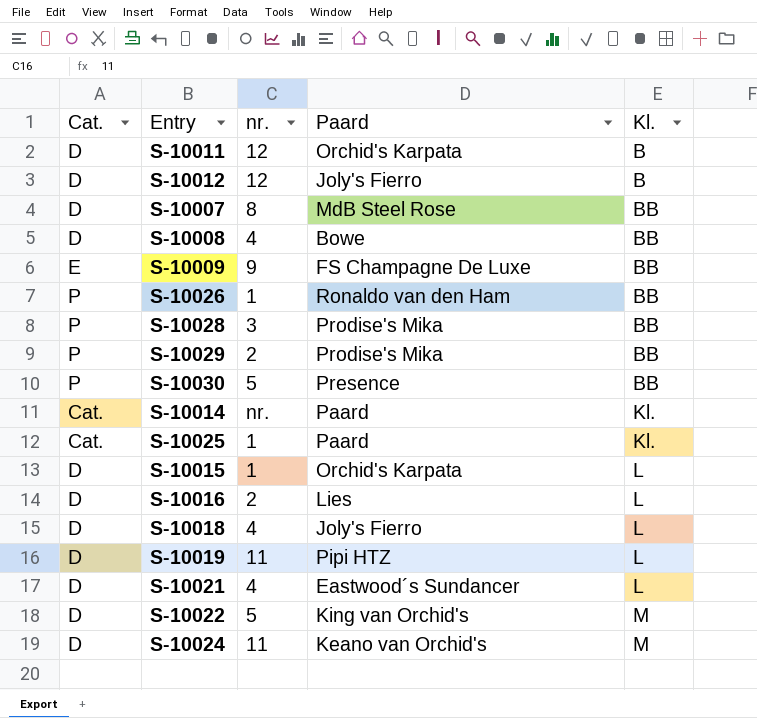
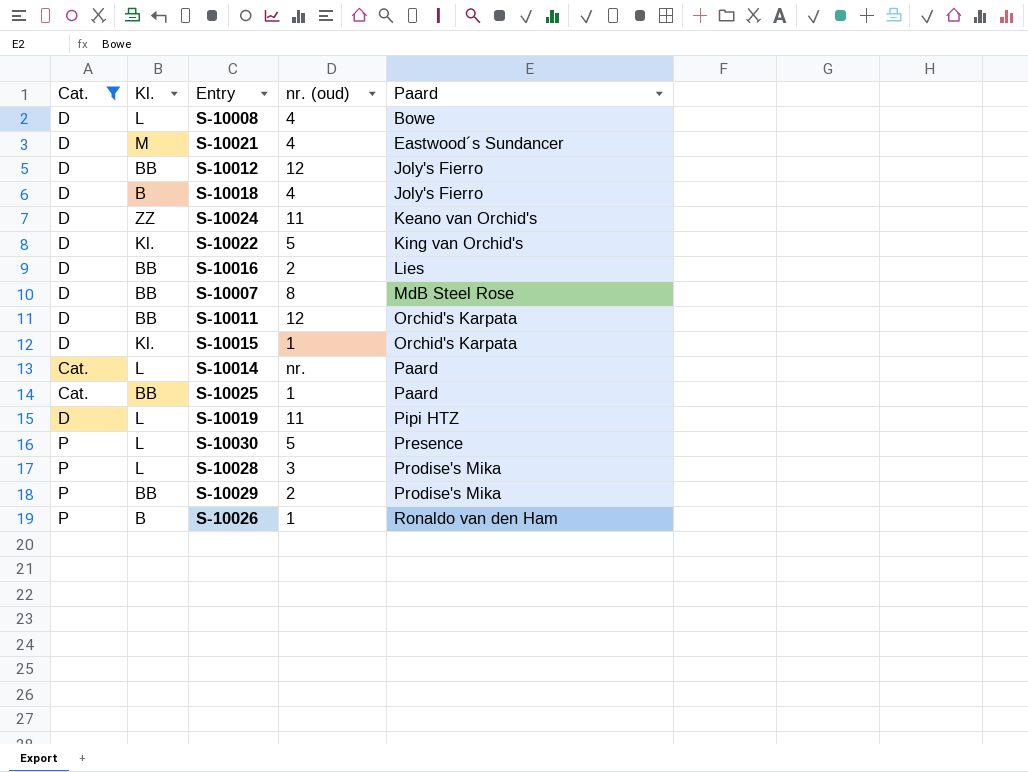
filter: none -> Cat. != E
row order: Kl. ascending -> Paard ascending
column Kl. | position: 5 -> 2
column name: nr. -> nr. (oud)
S-10008 | Kl.: BB -> L
S-10021 | Kl.: L -> M
S-10012 | Kl.: B -> BB
S-10018 | Kl.: L -> B
S-10024 | Kl.: M -> ZZ
S-10022 | Kl.: M -> Kl.
S-10016 | Kl.: L -> BB
S-10011 | Kl.: B -> BB
S-10015 | Kl.: L -> Kl.
S-10014 | Kl.: Kl. -> L
S-10025 | Kl.: Kl. -> BB
S-10030 | Kl.: BB -> L
S-10028 | Kl.: BB -> L
S-10026 | Kl.: BB -> B

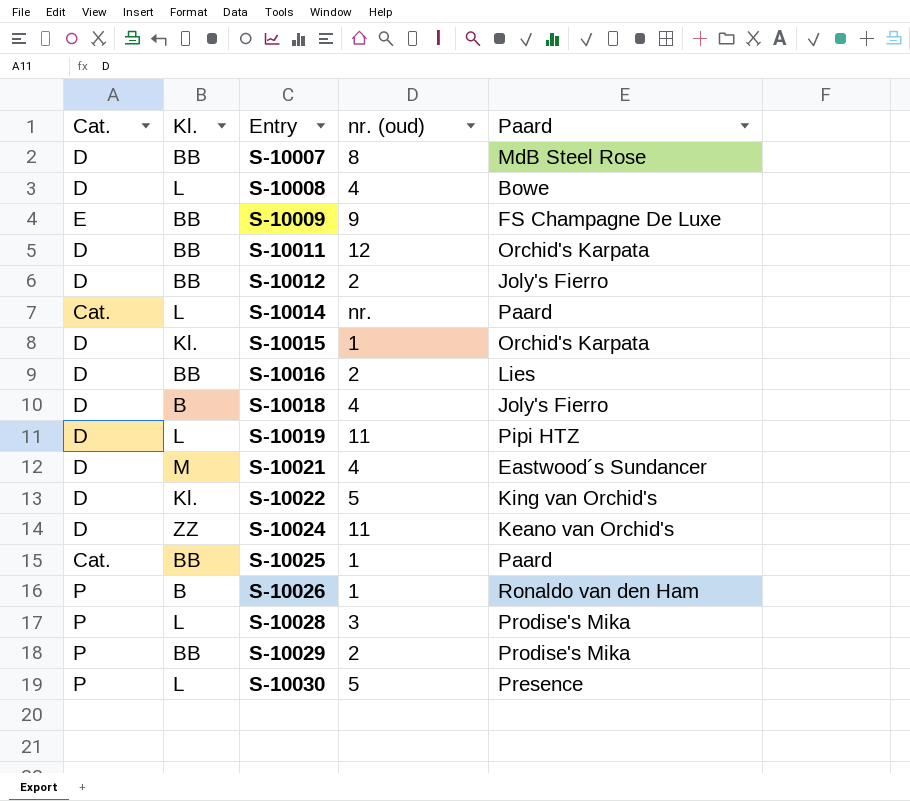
filter: Cat. != E -> none
row order: Paard ascending -> Entry ascending
S-10012 | nr. (oud): 12 -> 2

